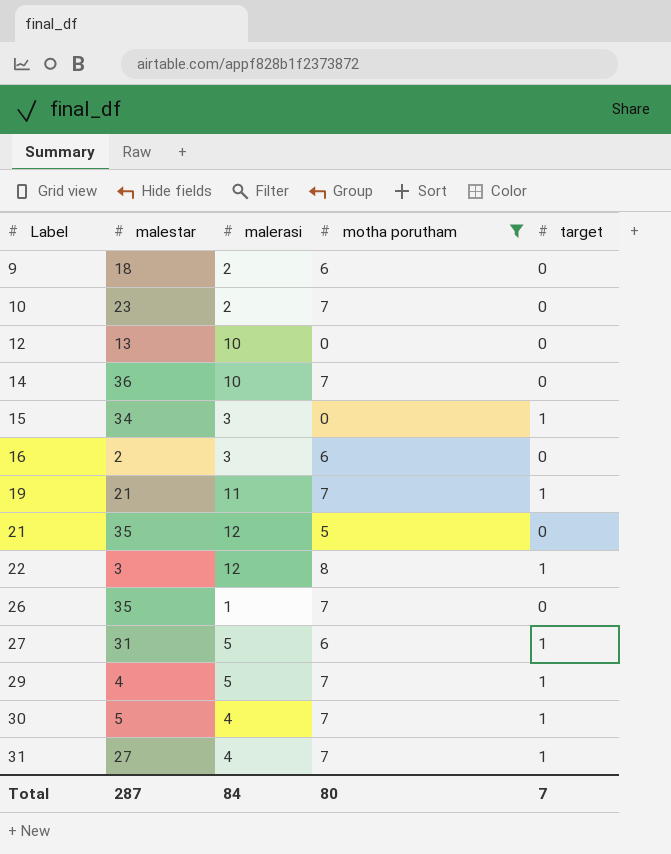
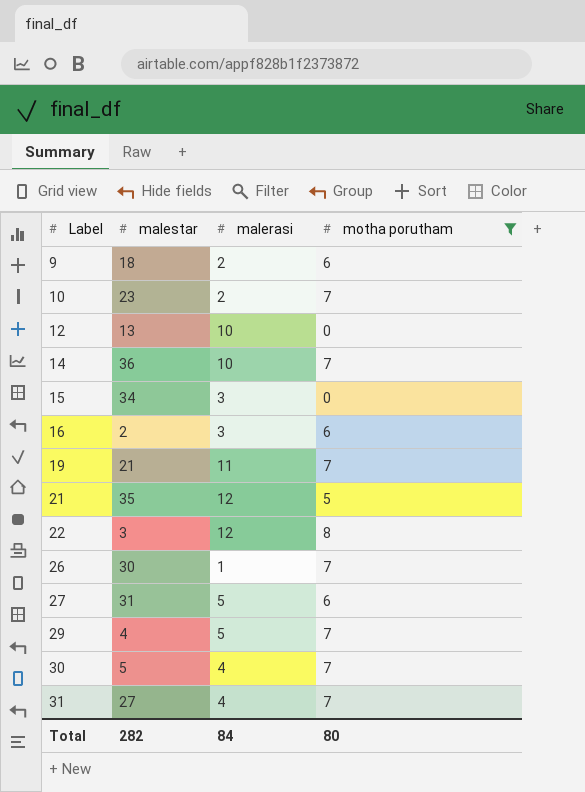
column target | position: 5 -> none
26 | malestar: 35 -> 30
Total | malestar: 287 -> 282

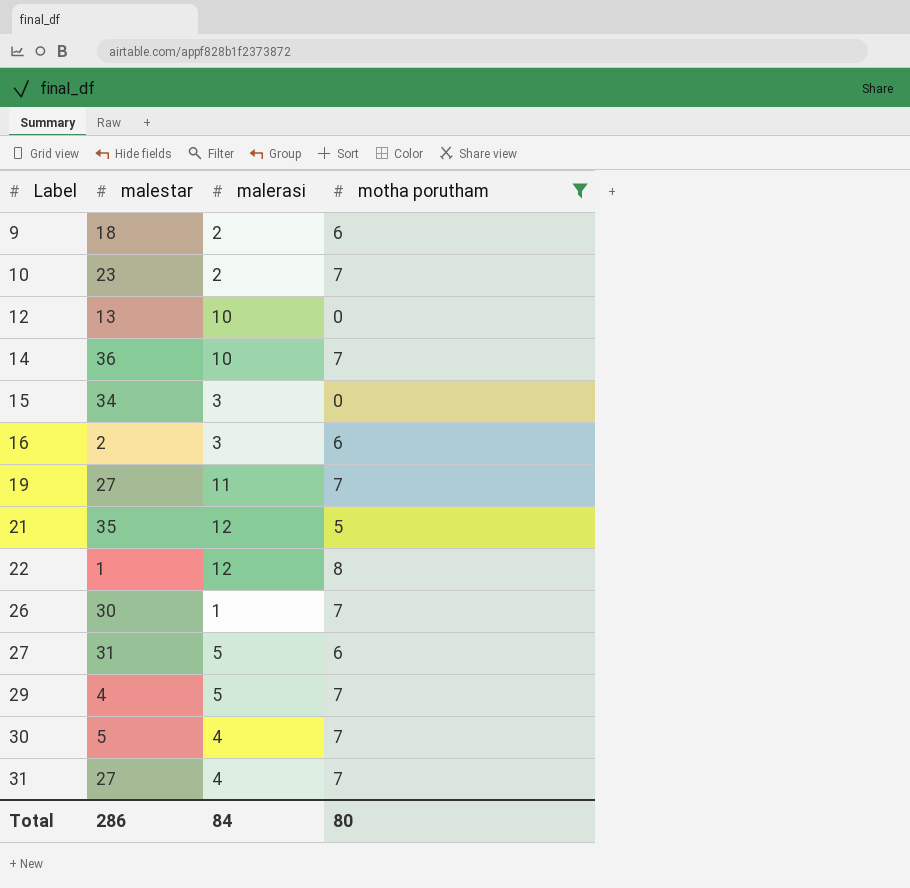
19 | malestar: 21 -> 27
22 | malestar: 3 -> 1
Total | malestar: 282 -> 286

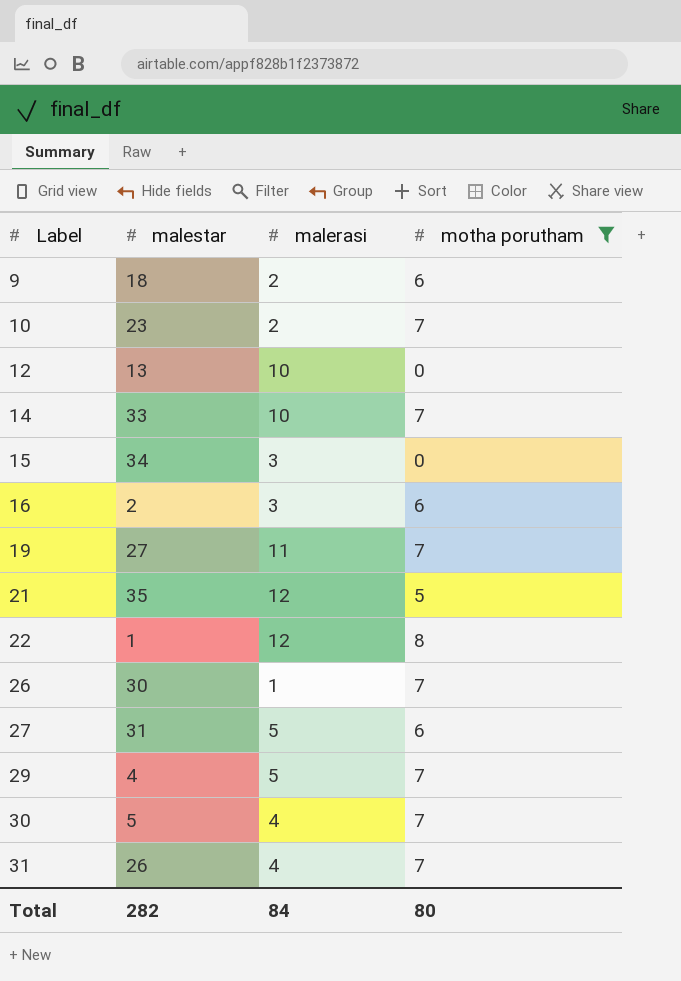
14 | malestar: 36 -> 33
31 | malestar: 27 -> 26
Total | malestar: 286 -> 282

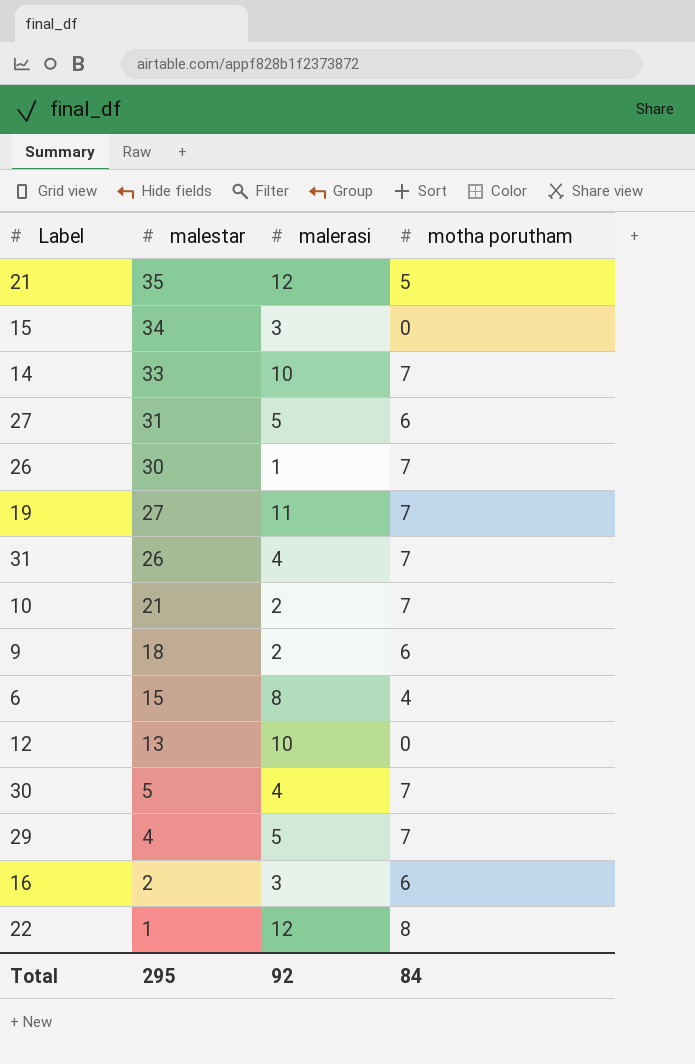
filter: motha porutham != 4 -> none
row order: Label ascending -> malestar descending
10 | malestar: 23 -> 21
Total | malestar: 282 -> 295
Total | malerasi: 84 -> 92
Total | motha porutham: 80 -> 84

